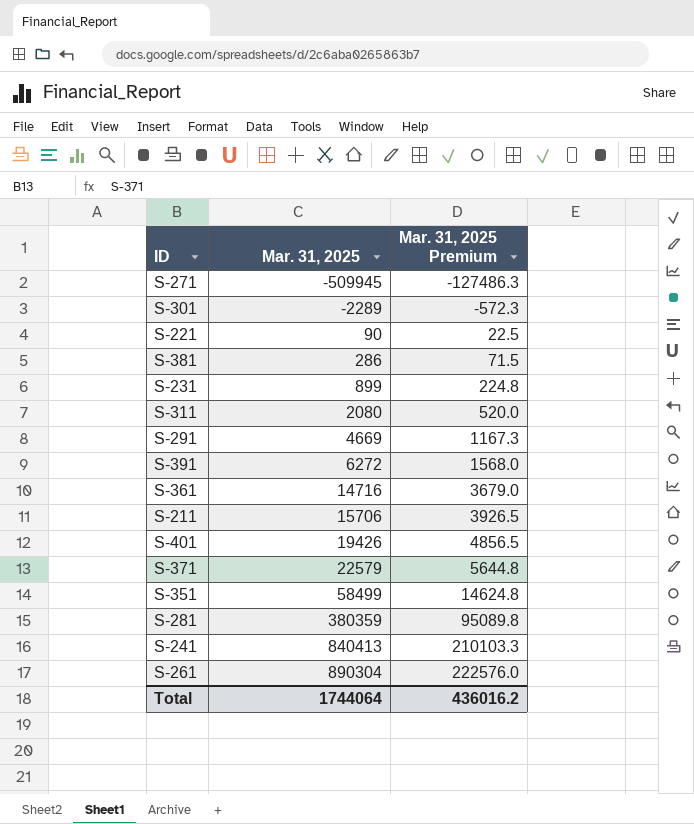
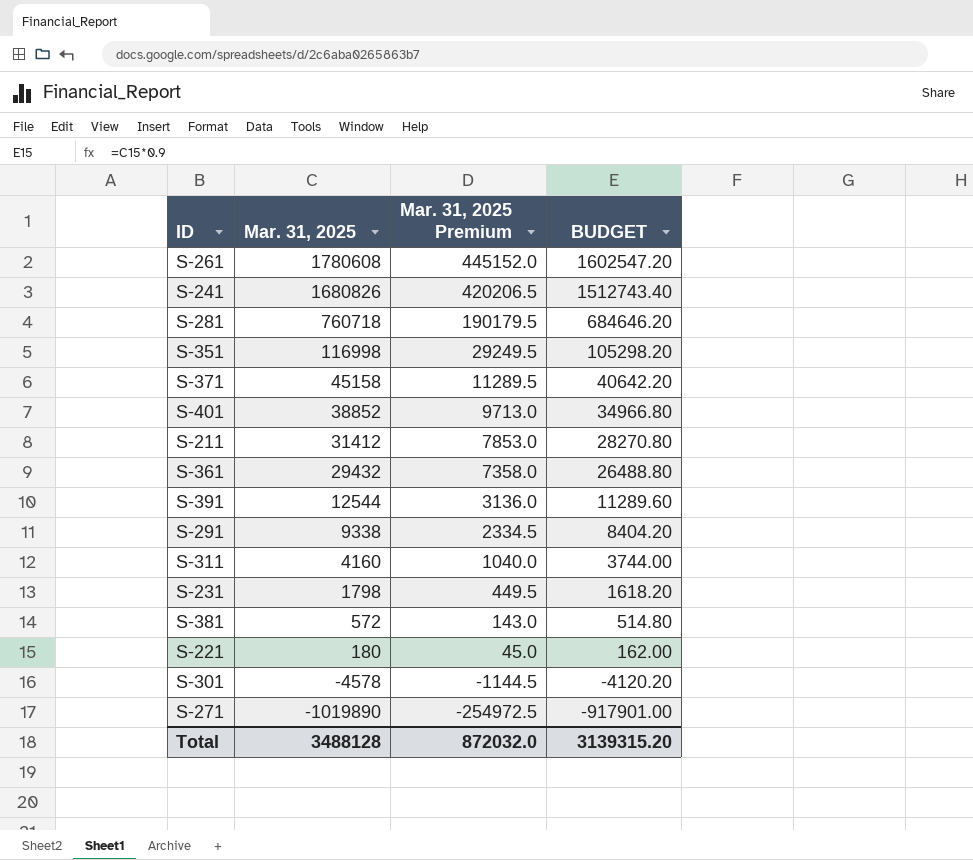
row order: Mar. 31, 2025 ascending -> Mar. 31, 2025 descending
column BUDGET | formula: none -> [Mar. 31, 2025] * 0.9
S-261 | Mar. 31, 2025: 890304 -> 1780608
S-261 | Mar. 31, 2025 Premium: 222576.0 -> 445152.0
S-241 | Mar. 31, 2025: 840413 -> 1680826
S-241 | Mar. 31, 2025 Premium: 210103.3 -> 420206.5
S-281 | Mar. 31, 2025: 380359 -> 760718
S-281 | Mar. 31, 2025 Premium: 95089.8 -> 190179.5
S-351 | Mar. 31, 2025: 58499 -> 116998
S-351 | Mar. 31, 2025 Premium: 14624.8 -> 29249.5
S-371 | Mar. 31, 2025: 22579 -> 45158
S-371 | Mar. 31, 2025 Premium: 5644.8 -> 11289.5
S-401 | Mar. 31, 2025: 19426 -> 38852
S-401 | Mar. 31, 2025 Premium: 4856.5 -> 9713.0
S-211 | Mar. 31, 2025: 15706 -> 31412
S-211 | Mar. 31, 2025 Premium: 3926.5 -> 7853.0
S-361 | Mar. 31, 2025: 14716 -> 29432
S-361 | Mar. 31, 2025 Premium: 3679.0 -> 7358.0
S-391 | Mar. 31, 2025: 6272 -> 12544
S-391 | Mar. 31, 2025 Premium: 1568.0 -> 3136.0
S-291 | Mar. 31, 2025: 4669 -> 9338
S-291 | Mar. 31, 2025 Premium: 1167.3 -> 2334.5
S-311 | Mar. 31, 2025: 2080 -> 4160
S-311 | Mar. 31, 2025 Premium: 520.0 -> 1040.0
S-231 | Mar. 31, 2025: 899 -> 1798
S-231 | Mar. 31, 2025 Premium: 224.8 -> 449.5
S-381 | Mar. 31, 2025: 286 -> 572
S-381 | Mar. 31, 2025 Premium: 71.5 -> 143.0
S-221 | Mar. 31, 2025: 90 -> 180
S-221 | Mar. 31, 2025 Premium: 22.5 -> 45.0
S-301 | Mar. 31, 2025: -2289 -> -4578
S-301 | Mar. 31, 2025 Premium: -572.3 -> -1144.5
S-271 | Mar. 31, 2025: -509945 -> -1019890
S-271 | Mar. 31, 2025 Premium: -127486.3 -> -254972.5
Total | Mar. 31, 2025: 1744064 -> 3488128
Total | Mar. 31, 2025 Premium: 436016.2 -> 872032.0

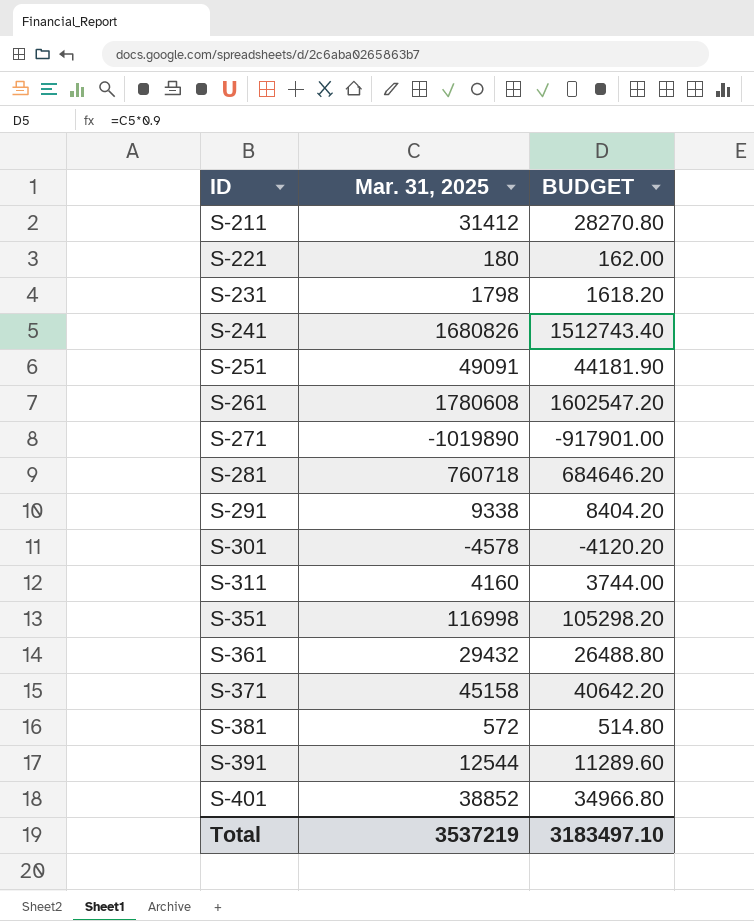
row order: Mar. 31, 2025 descending -> ID ascending
column Mar. 31, 2025 Premium | formula: [Mar. 31, 2025] * 0.25 -> none
row S-251: none -> 49091 | 44181.90
Total | Mar. 31, 2025: 3488128 -> 3537219
Total | BUDGET: 3139315.20 -> 3183497.10

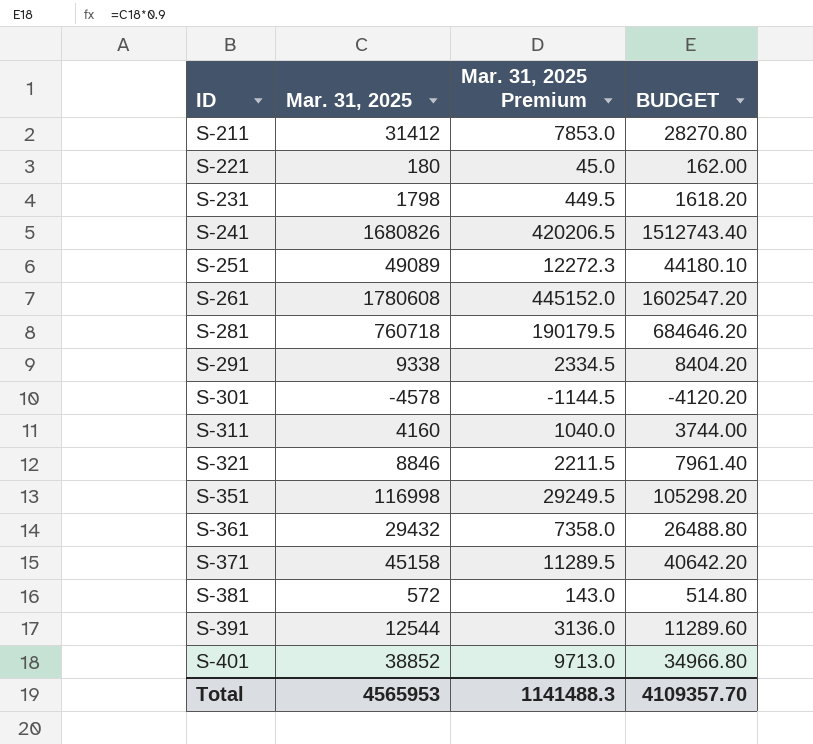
column Mar. 31, 2025 Premium | formula: none -> [Mar. 31, 2025] * 0.25
row S-271: -1019890 | -917901.00 -> none
S-251 | Mar. 31, 2025: 49091 -> 49089
S-251 | BUDGET: 44181.90 -> 44180.10
row S-321: none -> 8846 | 2211.5 | 7961.40
Total | Mar. 31, 2025: 3537219 -> 4565953
Total | BUDGET: 3183497.10 -> 4109357.70

